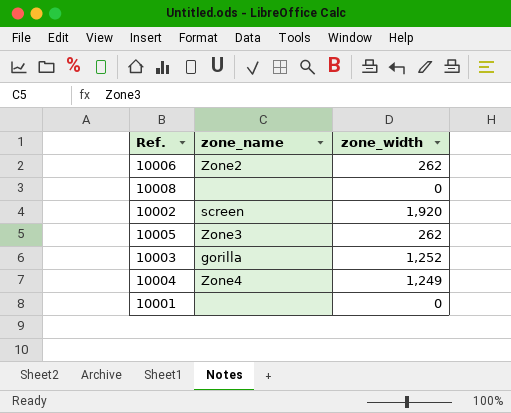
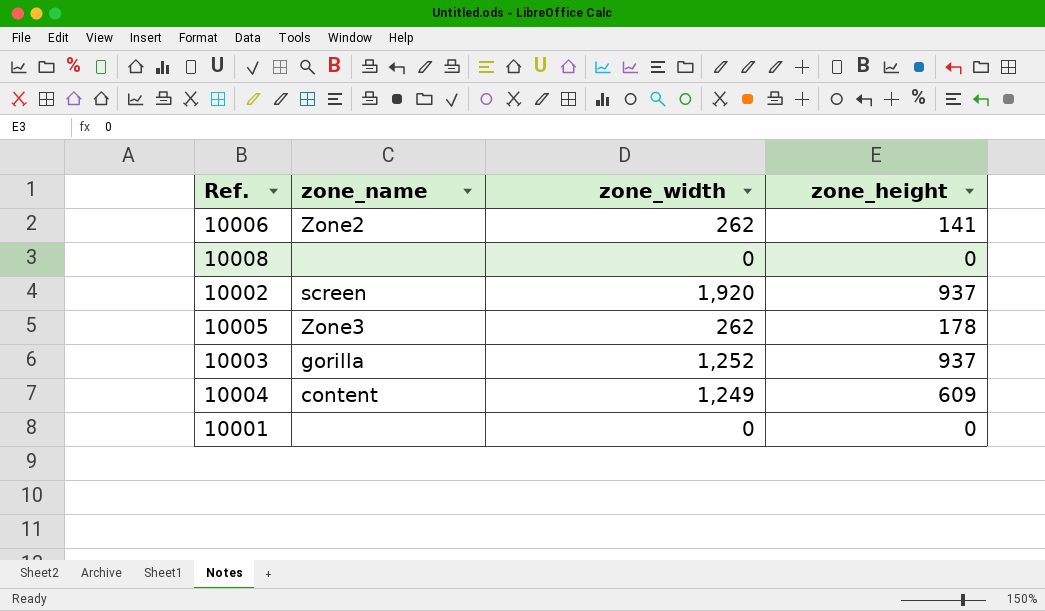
column zone_height | position: none -> 4
10004 | zone_name: Zone4 -> content

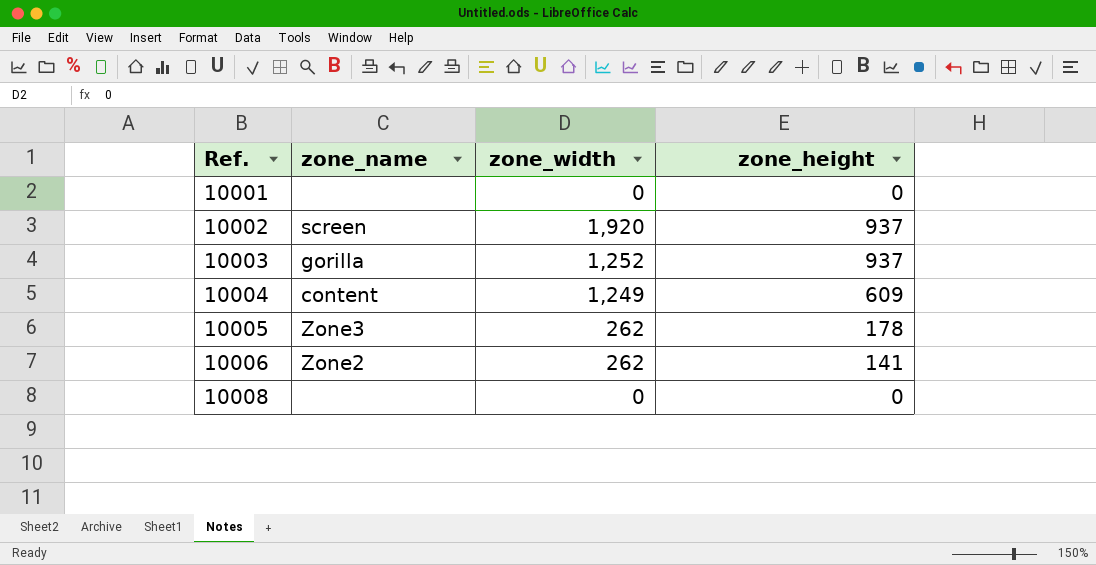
row order: none -> Ref. ascending

